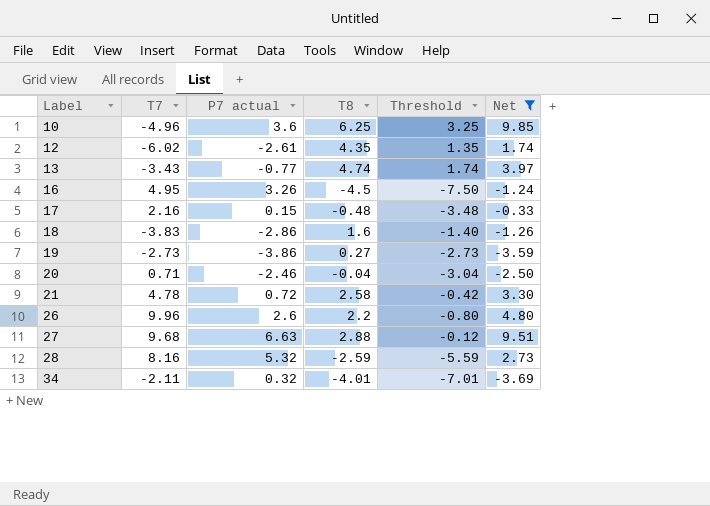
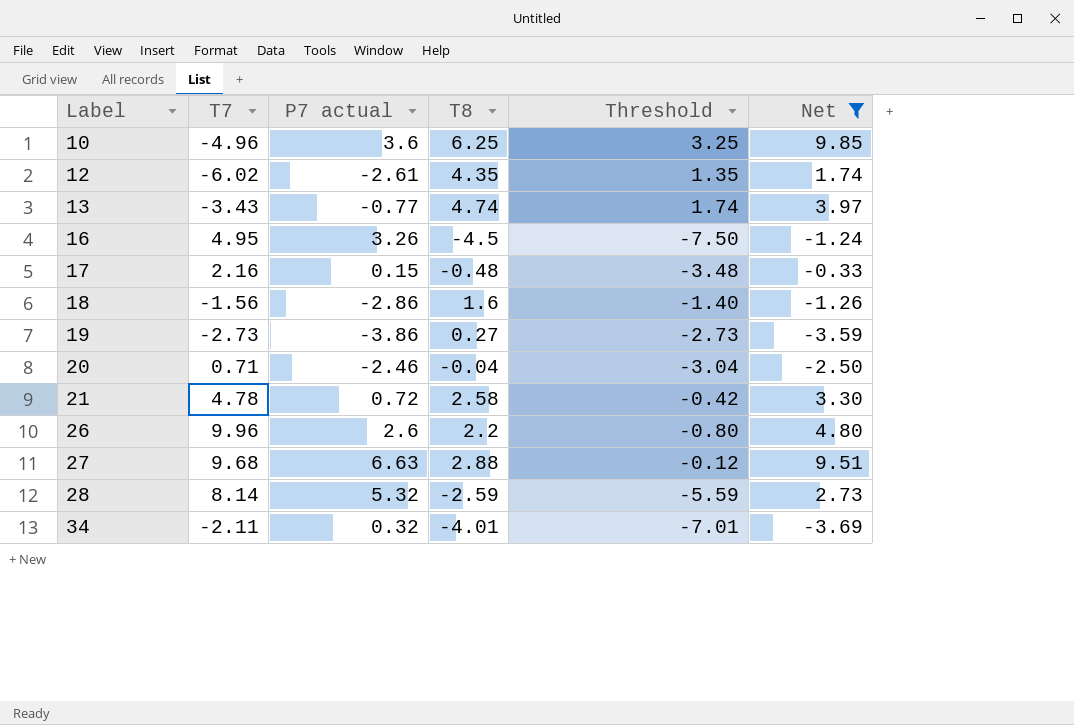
18 | T7: -3.83 -> -1.56
28 | T7: 8.16 -> 8.14

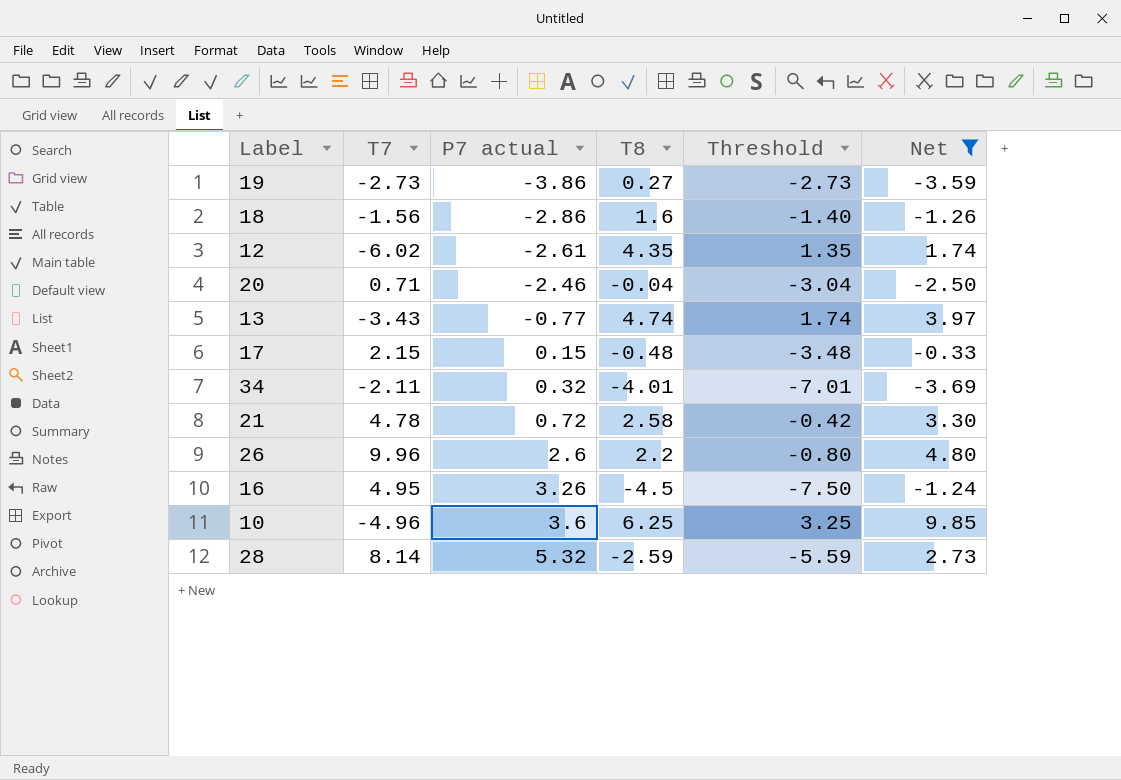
row order: Label ascending -> P7 actual ascending
row 27: 9.68 | 6.63 | 2.88 | -0.12 | 9.51 -> none
17 | T7: 2.16 -> 2.15

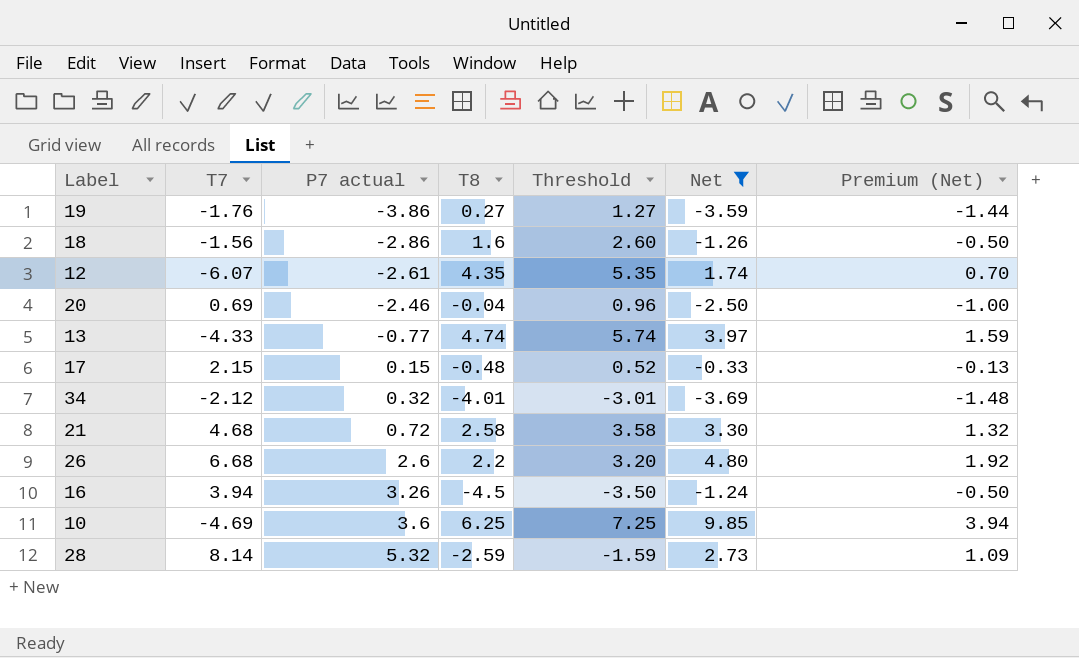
column Threshold | formula: [T8] - 3 -> [T8] + 1
column Premium (Net) | formula: none -> [Net] * 0.4
19 | T7: -2.73 -> -1.76
12 | T7: -6.02 -> -6.07
20 | T7: 0.71 -> 0.69
13 | T7: -3.43 -> -4.33
34 | T7: -2.11 -> -2.12
21 | T7: 4.78 -> 4.68
26 | T7: 9.96 -> 6.68
16 | T7: 4.95 -> 3.94
10 | T7: -4.96 -> -4.69

